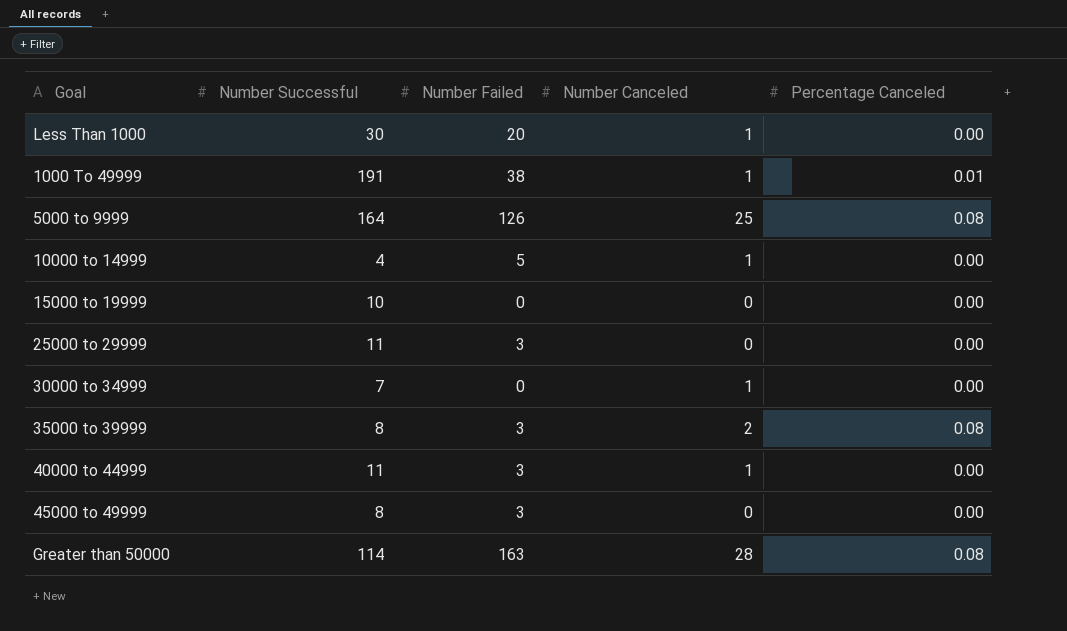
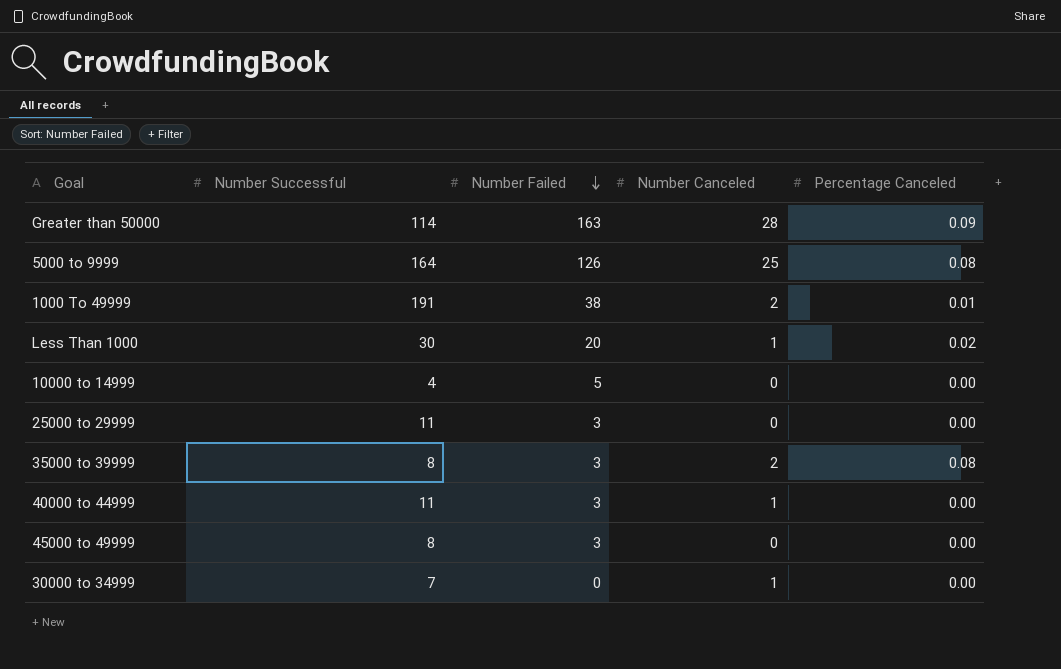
row order: none -> Number Failed descending
row 15000 to 19999: 10 | 0 | 0 | 0.00 -> none
Greater than 50000 | Percentage Canceled: 0.08 -> 0.09
1000 To 49999 | Number Canceled: 1 -> 2
Less Than 1000 | Percentage Canceled: 0.00 -> 0.02
10000 to 14999 | Number Canceled: 1 -> 0

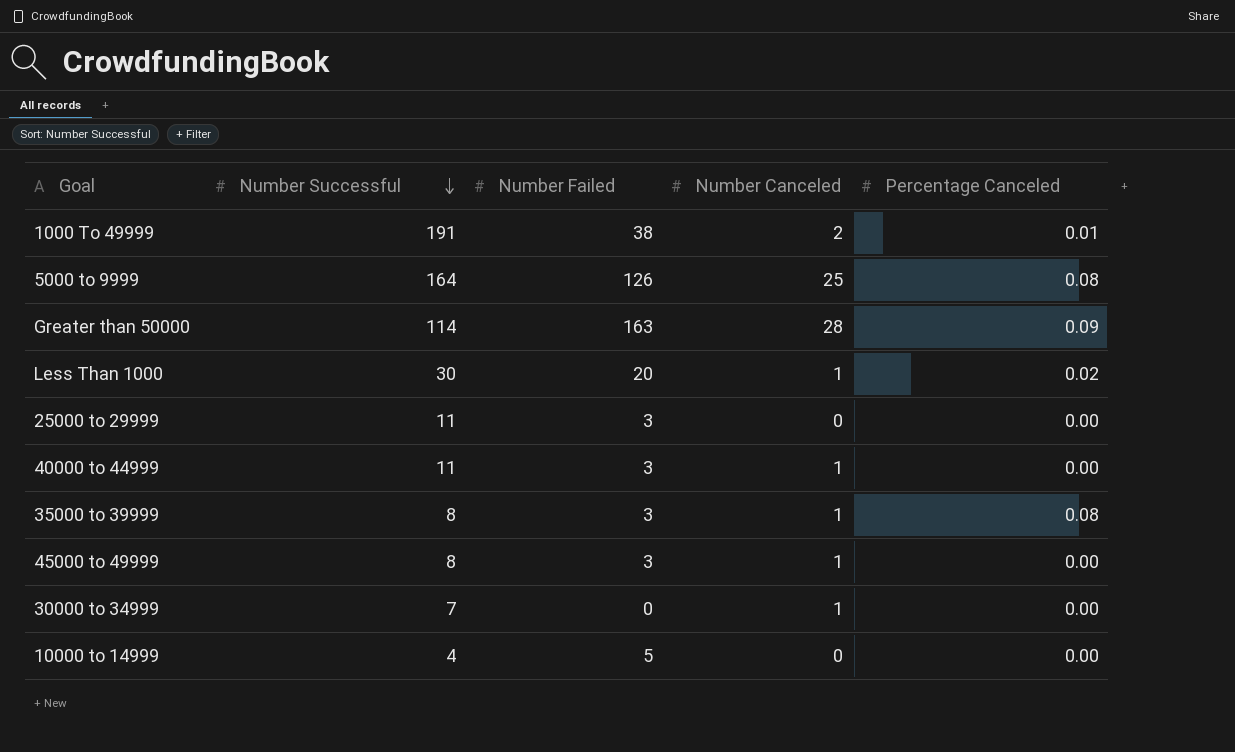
row order: Number Failed descending -> Number Successful descending
35000 to 39999 | Number Canceled: 2 -> 1
45000 to 49999 | Number Canceled: 0 -> 1

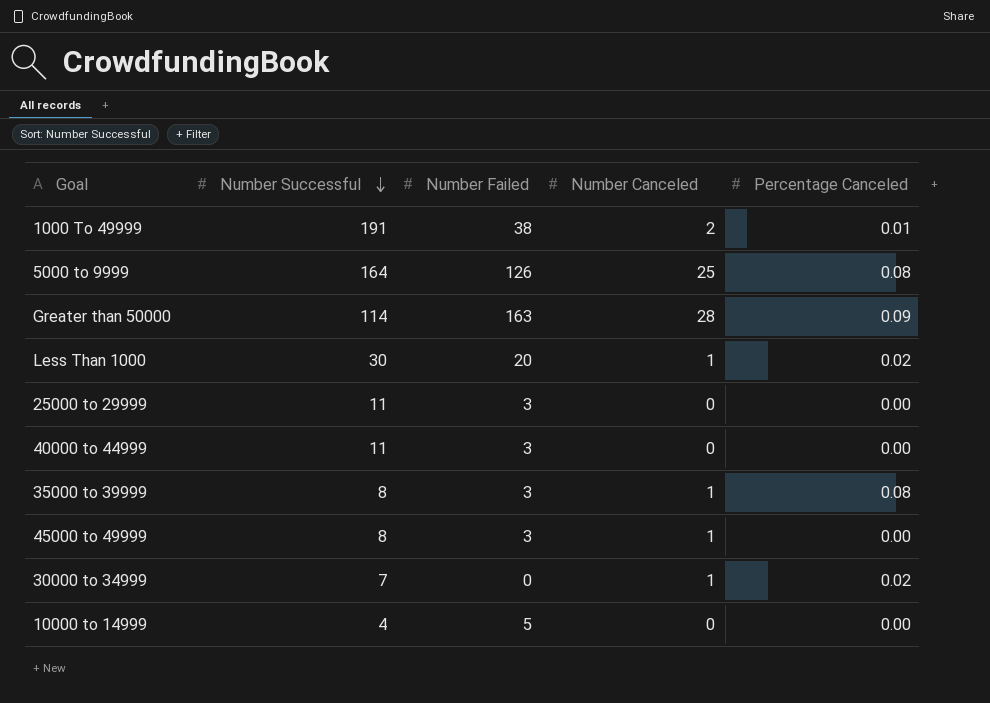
40000 to 44999 | Number Canceled: 1 -> 0
30000 to 34999 | Percentage Canceled: 0.00 -> 0.02

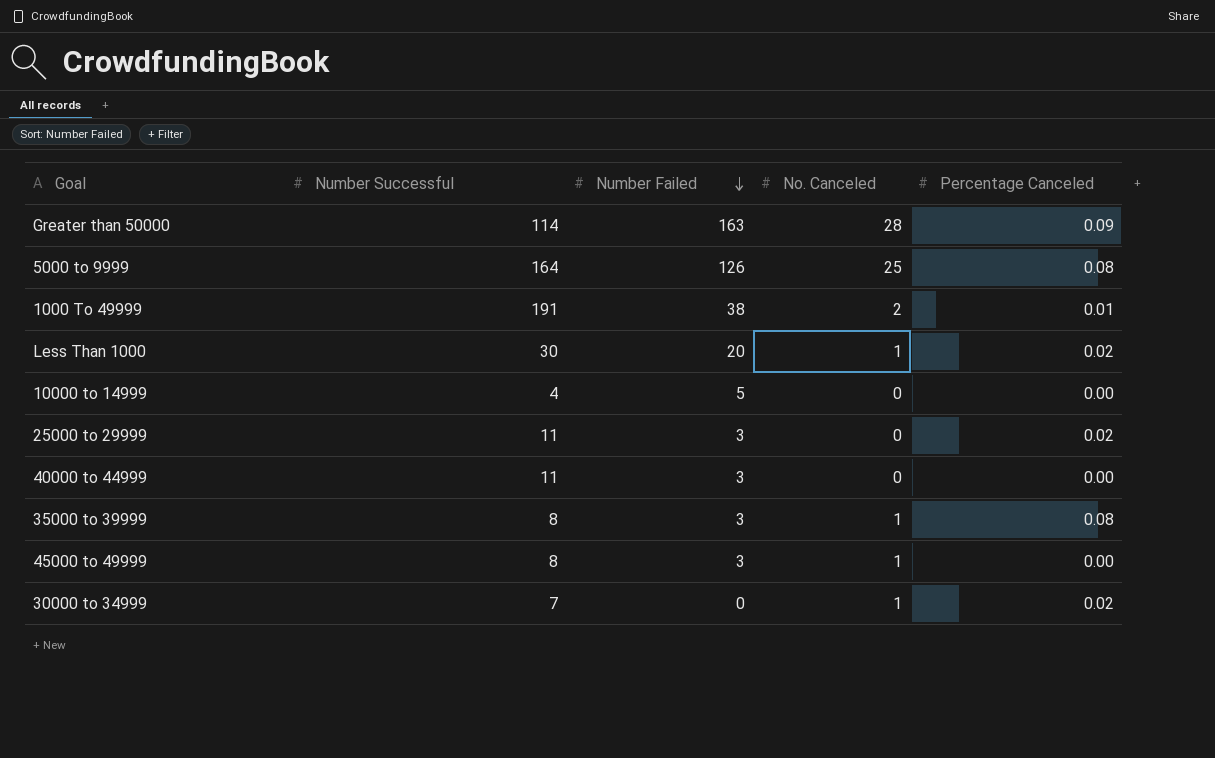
row order: Number Successful descending -> Number Failed descending
column name: Number Canceled -> No. Canceled
25000 to 29999 | Percentage Canceled: 0.00 -> 0.02

